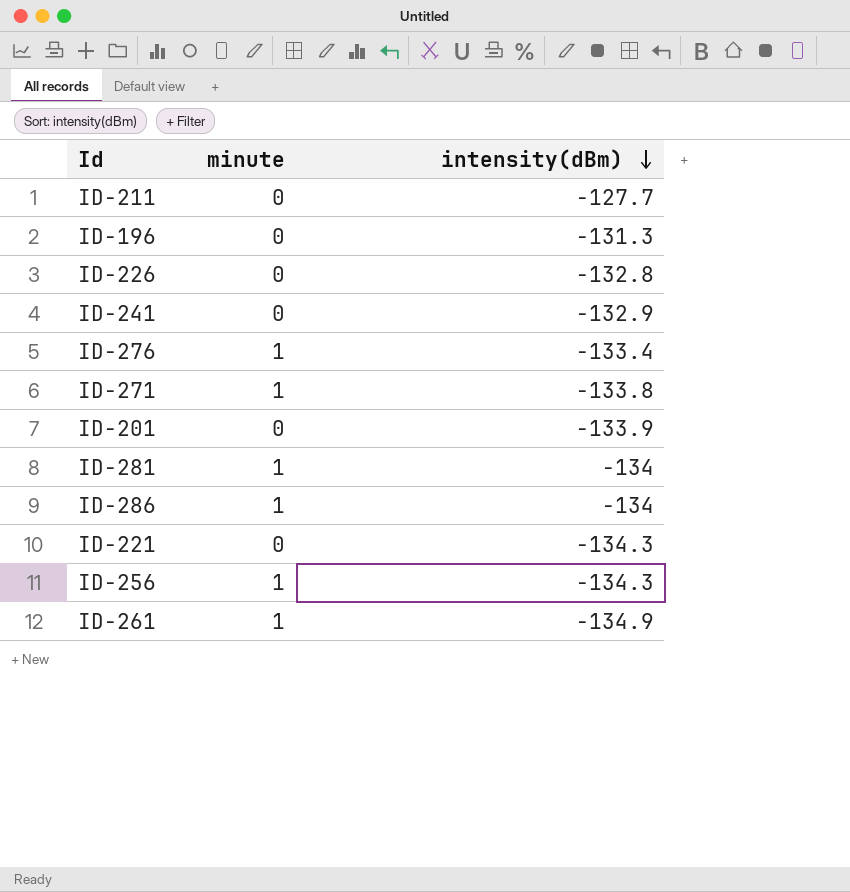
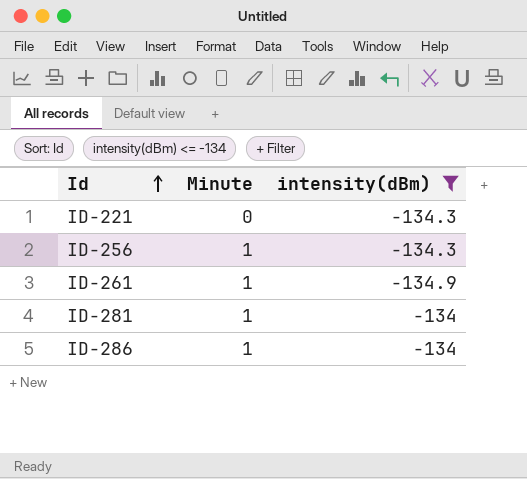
filter: none -> intensity(dBm) <= -134
row order: intensity(dBm) descending -> Id ascending
column name: minute -> Minute

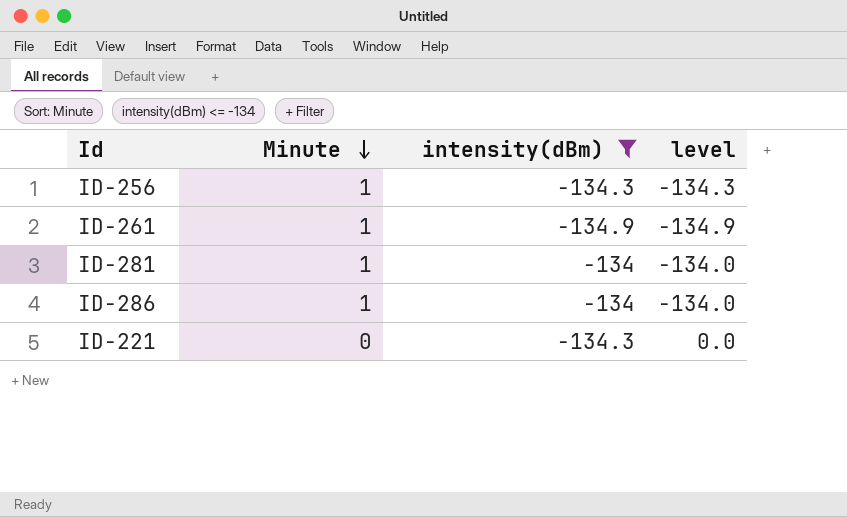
row order: Id ascending -> Minute descending
column level | formula: none -> [Minute] * [intensity(dBm)]

